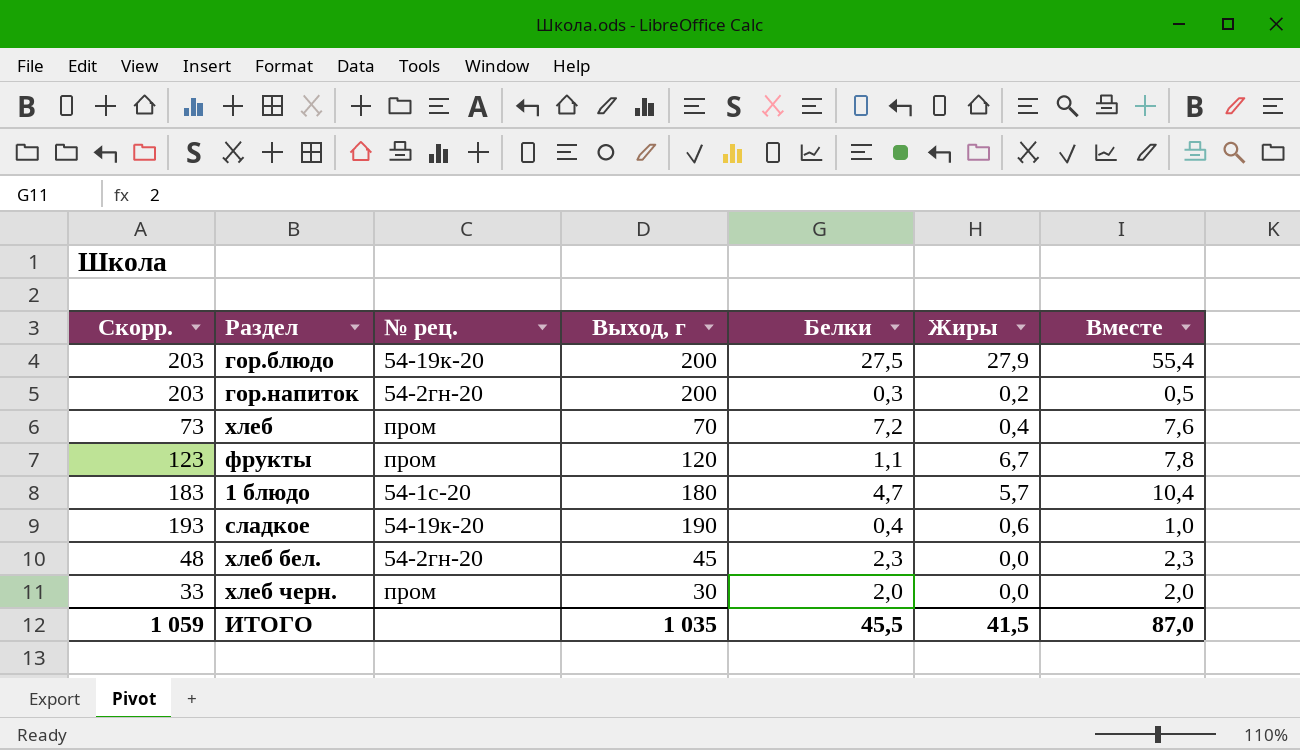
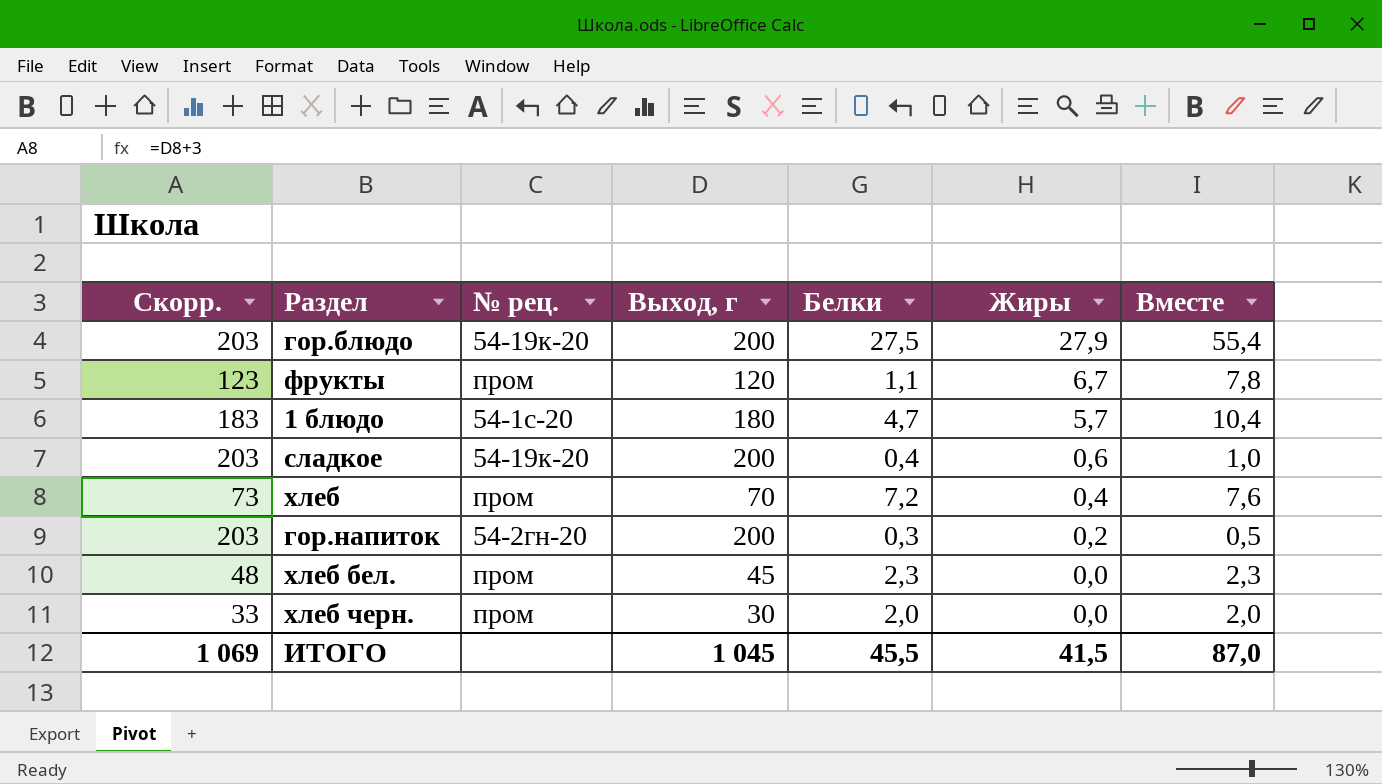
row order: none -> Жиры descending
сладкое | Скорр.: 193 -> 203
сладкое | Выход, г: 190 -> 200
хлеб бел. | № рец.: 54-2гн-20 -> пром
ИТОГО | Скорр.: 1 059 -> 1 069
ИТОГО | Выход, г: 1 035 -> 1 045

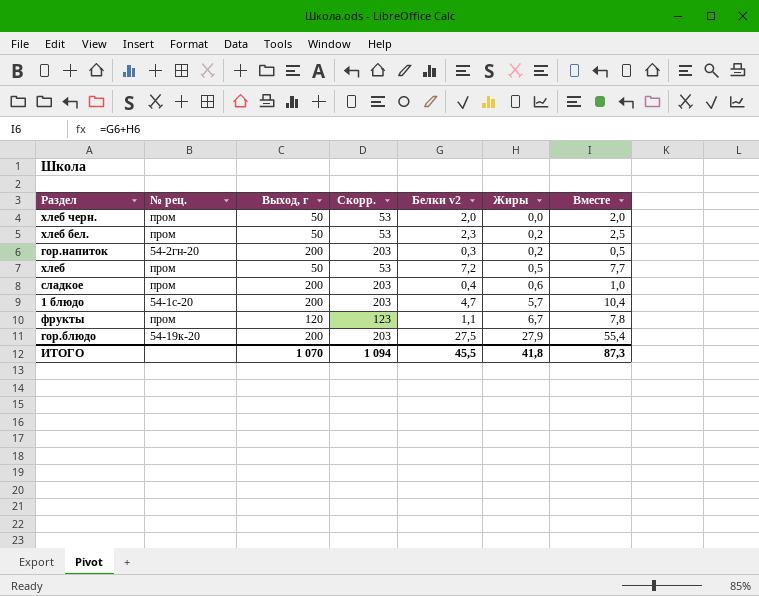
row order: Жиры descending -> Жиры ascending
column Скорр. | position: 1 -> 4
column name: Белки -> Белки v2
хлеб черн. | Выход, г: 30 -> 50
хлеб черн. | Скорр.: 33 -> 53
хлеб бел. | Выход, г: 45 -> 50
хлеб бел. | Скорр.: 48 -> 53
хлеб бел. | Жиры: 0,0 -> 0,2
хлеб бел. | Вместе: 2,3 -> 2,5
хлеб | Выход, г: 70 -> 50
хлеб | Скорр.: 73 -> 53
хлеб | Жиры: 0,4 -> 0,5
хлеб | Вместе: 7,6 -> 7,7
сладкое | № рец.: 54-19к-20 -> пром
1 блюдо | Выход, г: 180 -> 200
1 блюдо | Скорр.: 183 -> 203
ИТОГО | Выход, г: 1 045 -> 1 070
ИТОГО | Скорр.: 1 069 -> 1 094
ИТОГО | Жиры: 41,5 -> 41,8
ИТОГО | Вместе: 87,0 -> 87,3

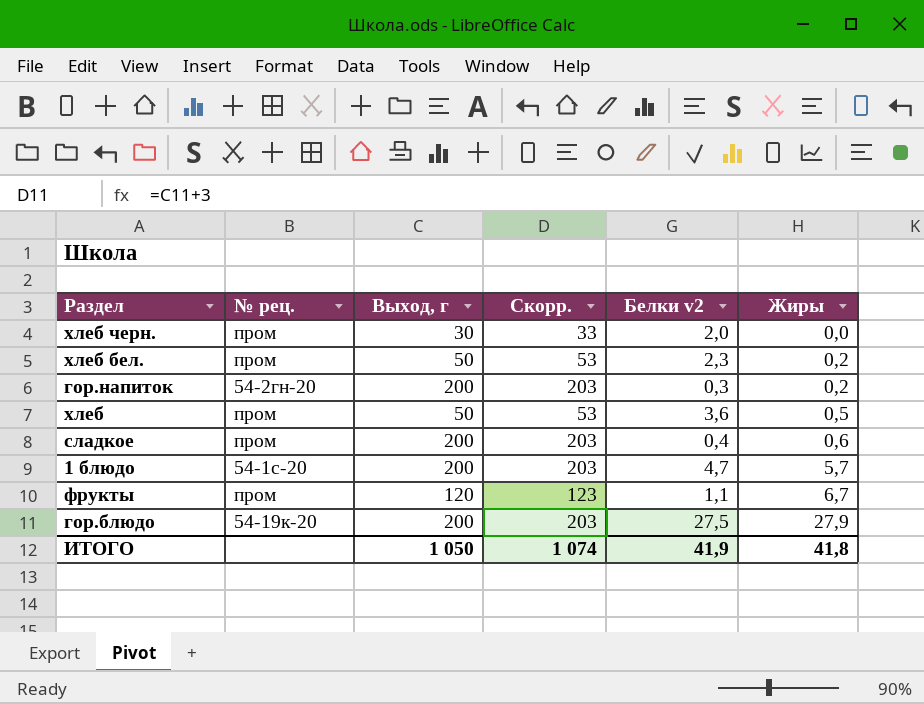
column Вместе | formula: [Белки v2] + [Жиры] -> none
хлеб черн. | Выход, г: 50 -> 30
хлеб черн. | Скорр.: 53 -> 33
хлеб | Белки v2: 7,2 -> 3,6
ИТОГО | Выход, г: 1 070 -> 1 050
ИТОГО | Скорр.: 1 094 -> 1 074
ИТОГО | Белки v2: 45,5 -> 41,9

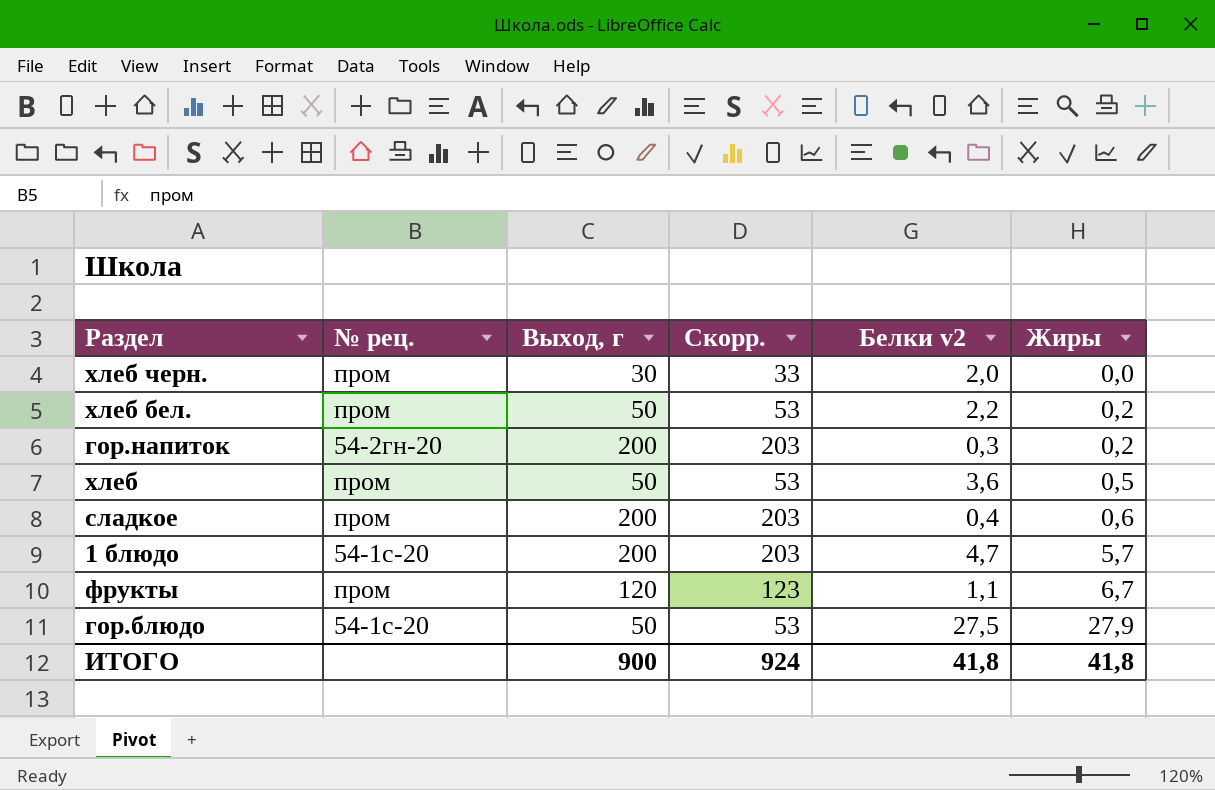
хлеб бел. | Белки v2: 2,3 -> 2,2
гор.блюдо | № рец.: 54-19к-20 -> 54-1с-20
гор.блюдо | Выход, г: 200 -> 50
гор.блюдо | Скорр.: 203 -> 53
ИТОГО | Выход, г: 1 050 -> 900
ИТОГО | Скорр.: 1 074 -> 924
ИТОГО | Белки v2: 41,9 -> 41,8

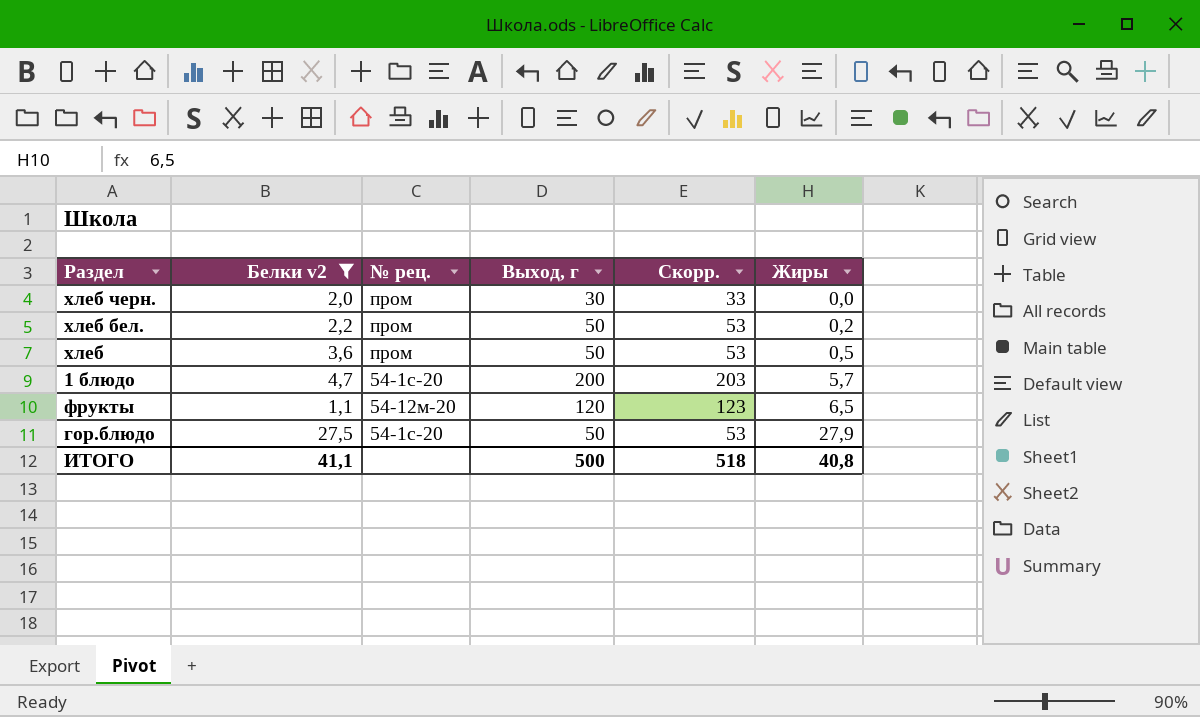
filter: none -> Белки v2 >= 1,1
column Белки v2 | position: 5 -> 2
фрукты | № рец.: пром -> 54-12м-20
фрукты | Жиры: 6,7 -> 6,5
ИТОГО | Белки v2: 41,8 -> 41,1
ИТОГО | Выход, г: 900 -> 500
ИТОГО | Скорр.: 924 -> 518
ИТОГО | Жиры: 41,8 -> 40,8

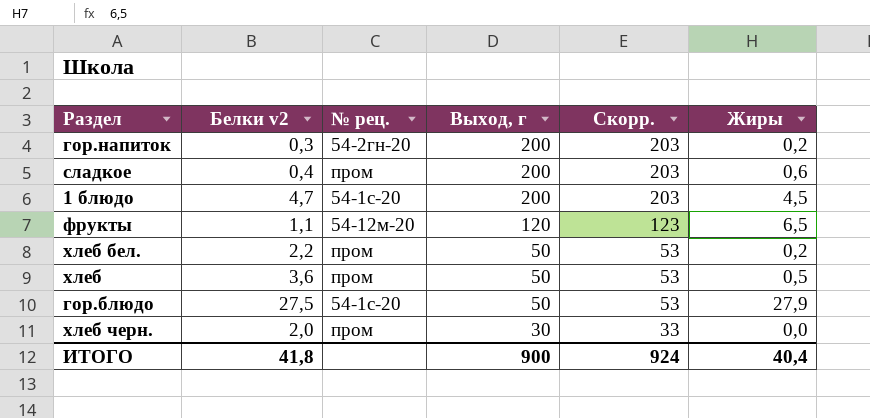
filter: Белки v2 >= 1,1 -> none
row order: Жиры ascending -> Выход, г descending
1 блюдо | Жиры: 5,7 -> 4,5
ИТОГО | Белки v2: 41,1 -> 41,8
ИТОГО | Выход, г: 500 -> 900
ИТОГО | Скорр.: 518 -> 924
ИТОГО | Жиры: 40,8 -> 40,4

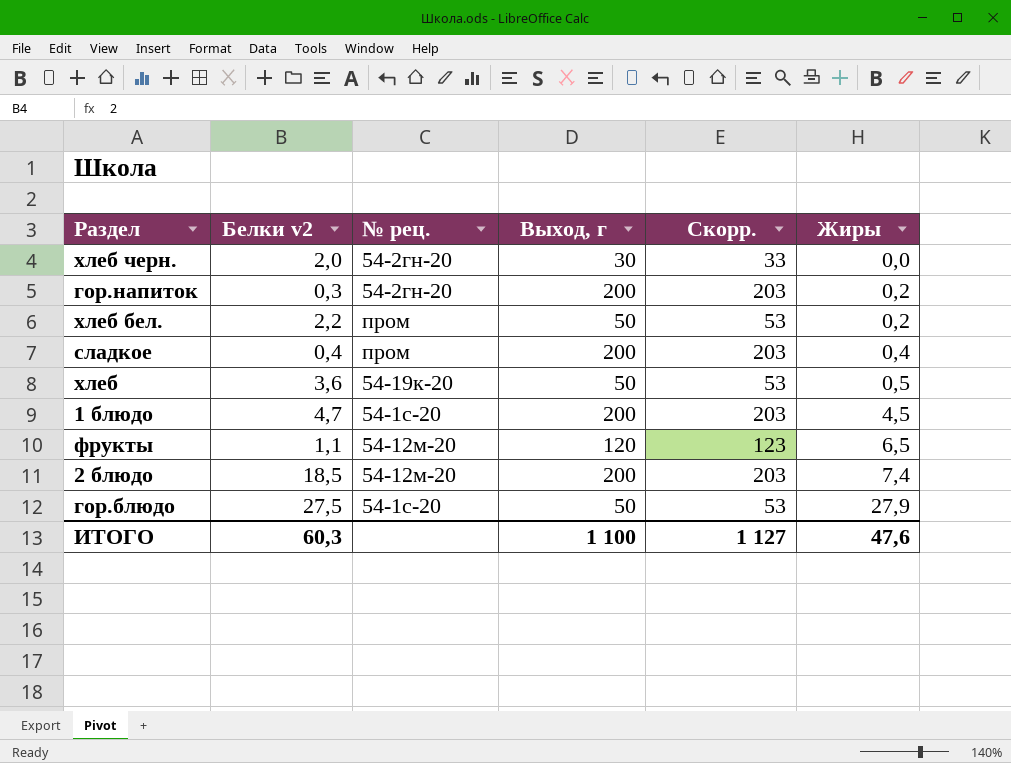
row order: Выход, г descending -> Жиры ascending
хлеб черн. | № рец.: пром -> 54-2гн-20
сладкое | Жиры: 0,6 -> 0,4
хлеб | № рец.: пром -> 54-19к-20
row 2 блюдо: none -> 18,5 | 54-12м-20 | 200 | 203 | 7,4
ИТОГО | Белки v2: 41,8 -> 60,3
ИТОГО | Выход, г: 900 -> 1 100
ИТОГО | Скорр.: 924 -> 1 127
ИТОГО | Жиры: 40,4 -> 47,6

